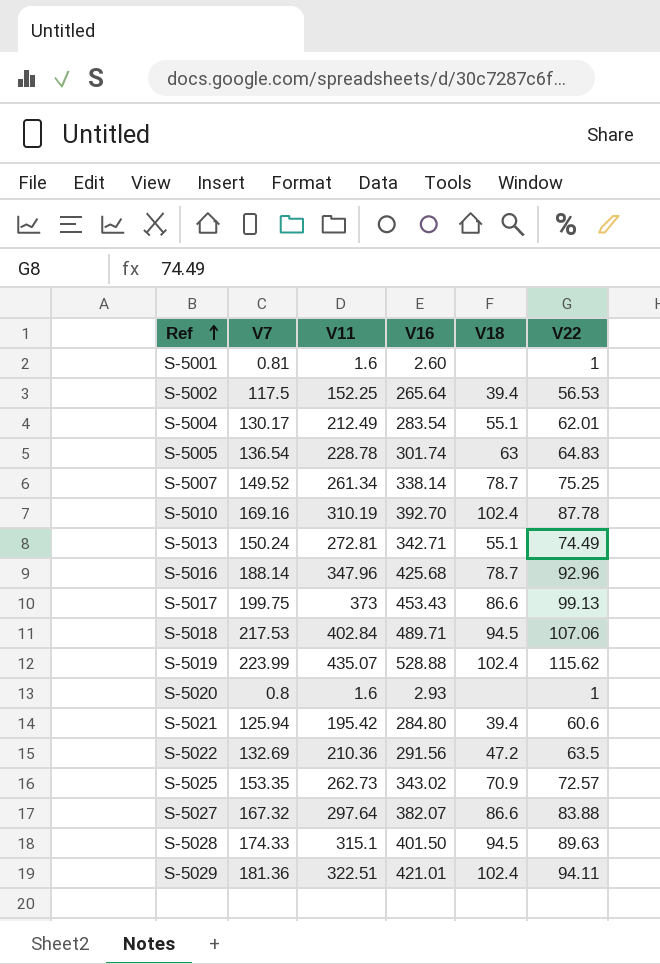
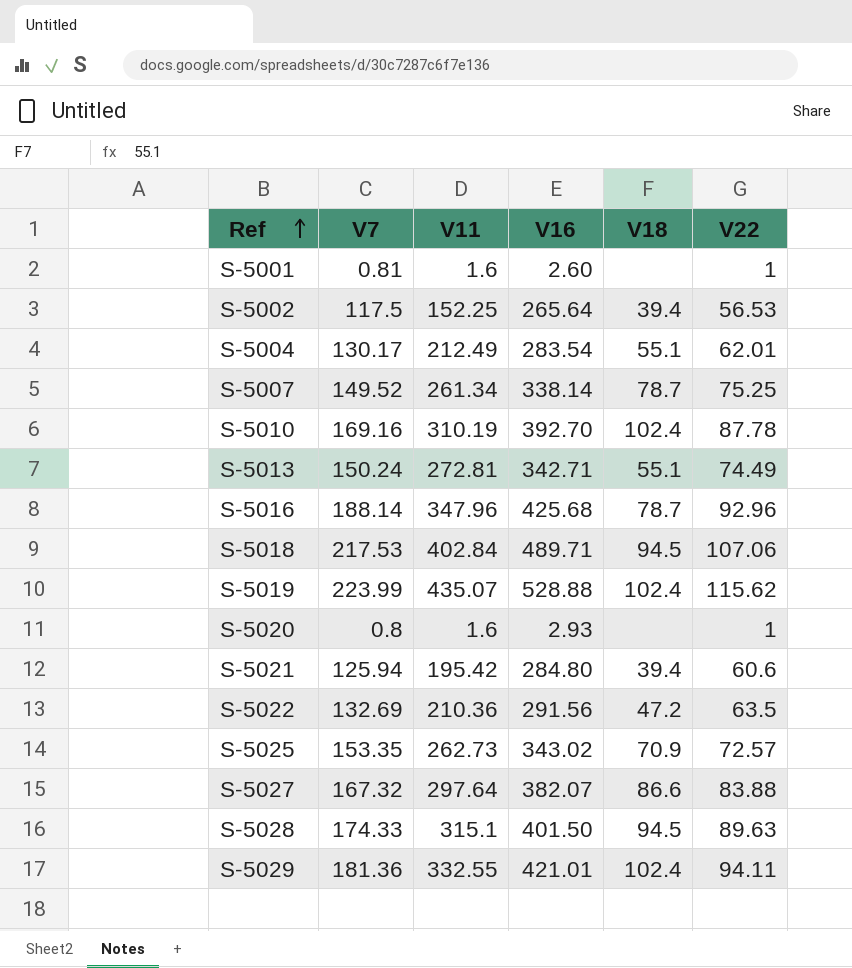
row S-5005: 136.54 | 228.78 | 301.74 | 63 | 64.83 -> none
row S-5017: 199.75 | 373 | 453.43 | 86.6 | 99.13 -> none
S-5029 | V11: 322.51 -> 332.55

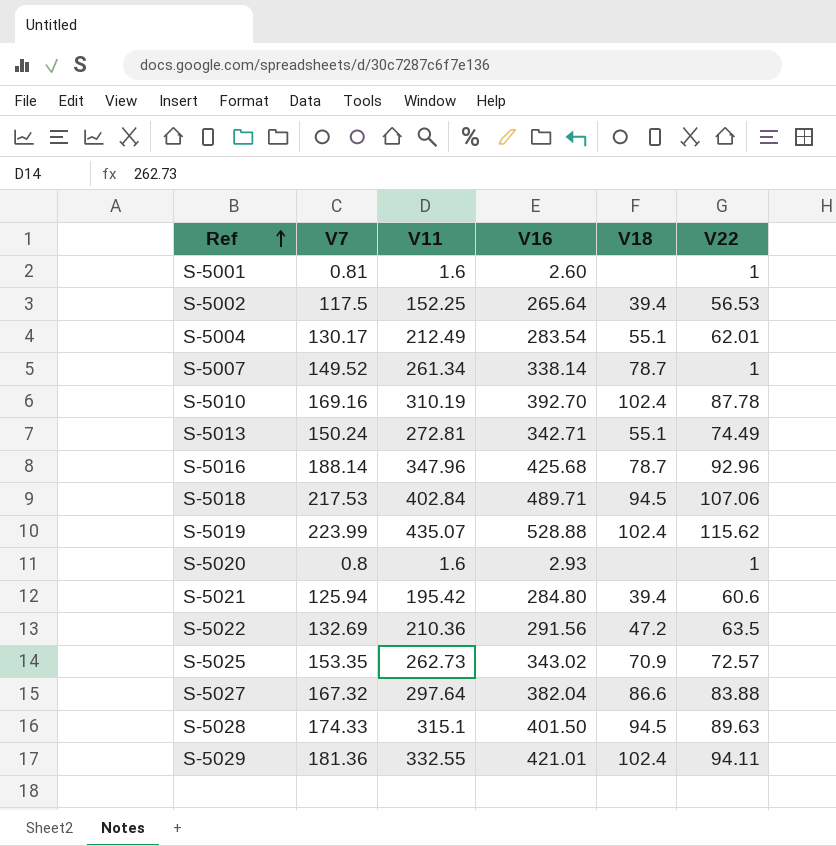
S-5007 | V22: 75.25 -> 1
S-5027 | V16: 382.07 -> 382.04

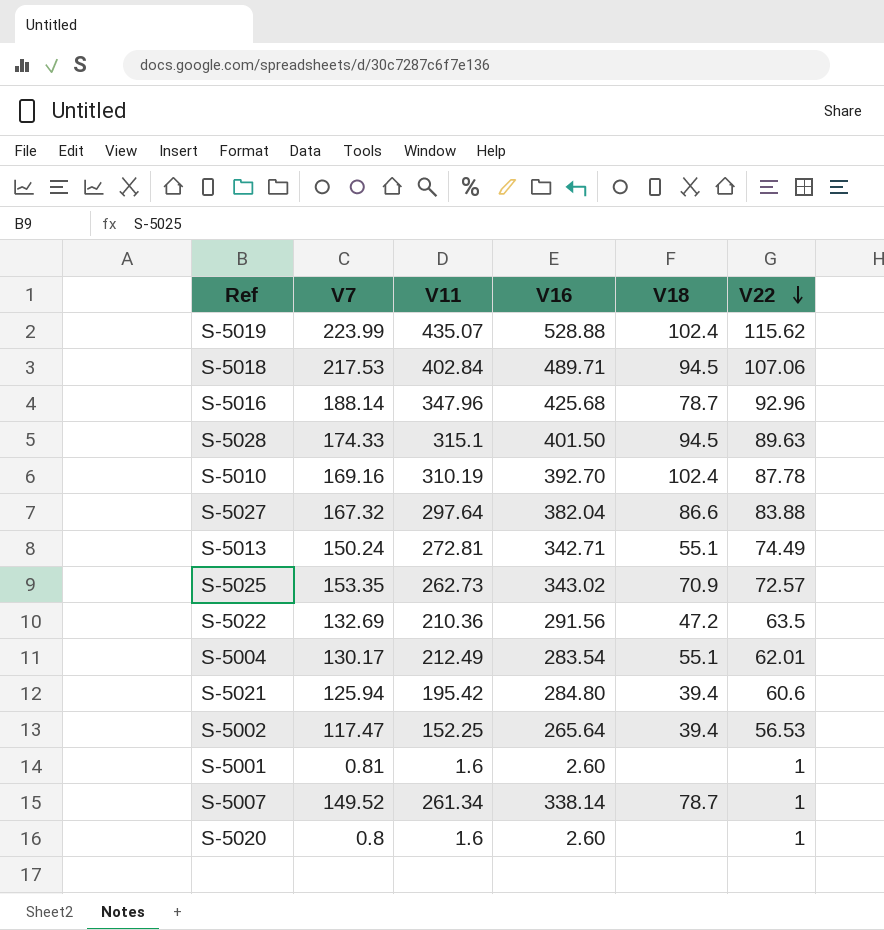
row order: Ref ascending -> V22 descending
row S-5029: 181.36 | 332.55 | 421.01 | 102.4 | 94.11 -> none
S-5002 | V7: 117.5 -> 117.47
S-5020 | V16: 2.93 -> 2.60

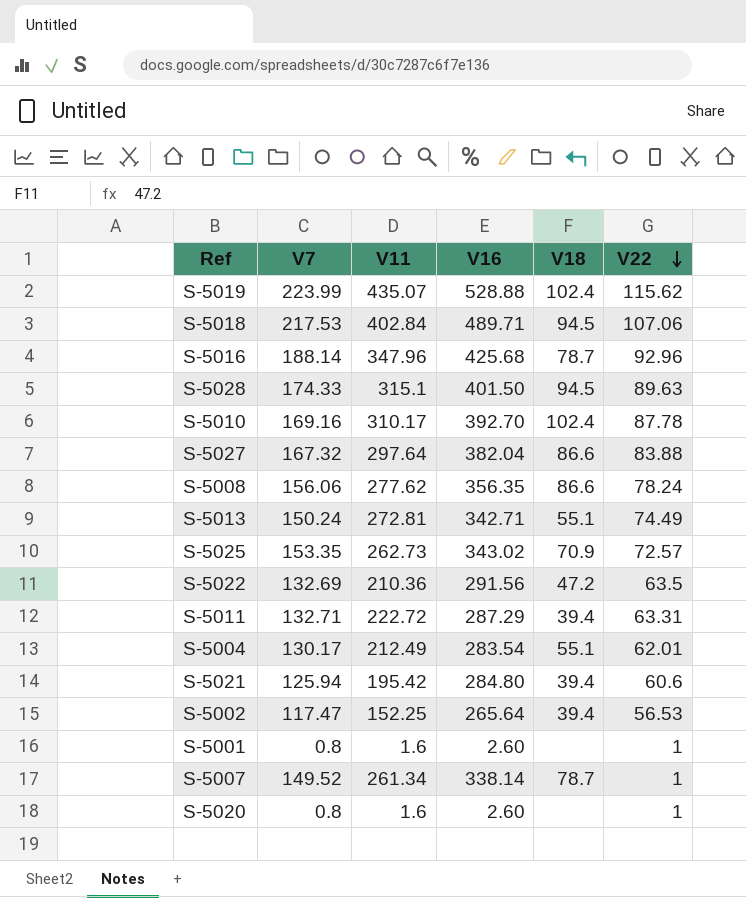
S-5010 | V11: 310.19 -> 310.17
row S-5008: none -> 156.06 | 277.62 | 356.35 | 86.6 | 78.24
row S-5011: none -> 132.71 | 222.72 | 287.29 | 39.4 | 63.31
S-5001 | V7: 0.81 -> 0.8

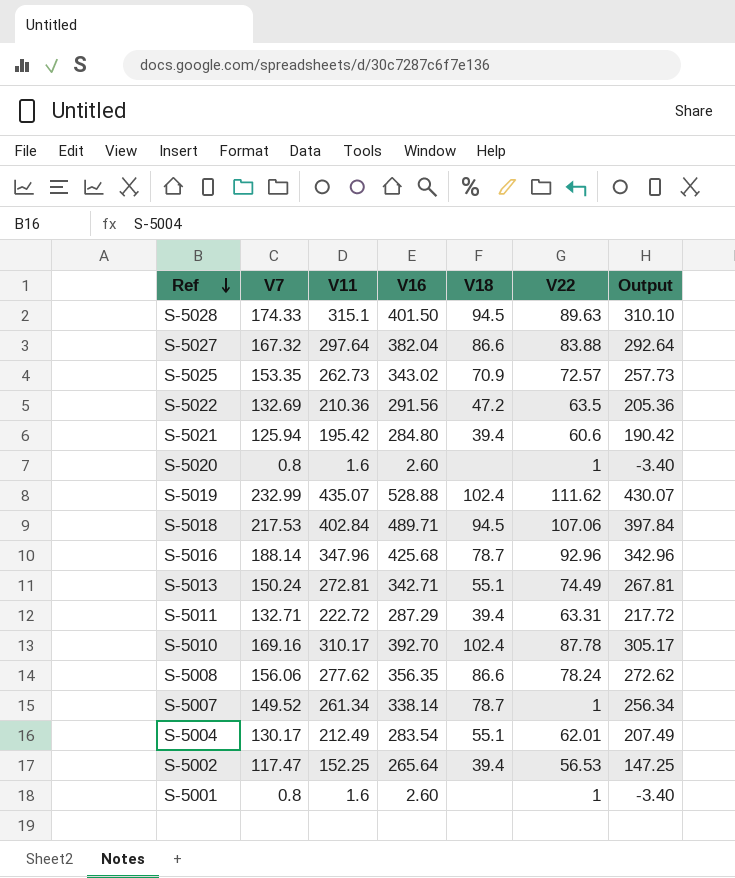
row order: V22 descending -> Ref descending
column Output | formula: none -> [V11] - 5
S-5019 | V7: 223.99 -> 232.99
S-5019 | V22: 115.62 -> 111.62

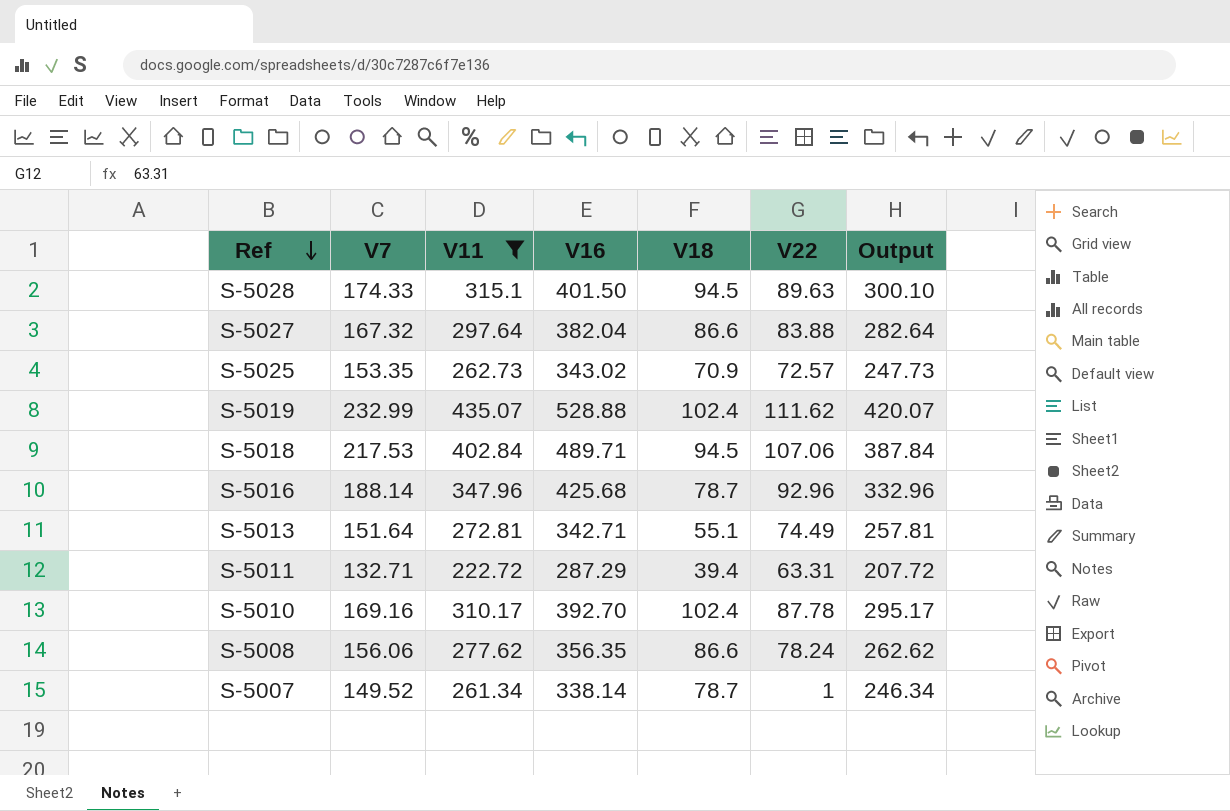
filter: none -> V11 >= 222.72
column Output | formula: [V11] - 5 -> [V11] - 15
S-5013 | V7: 150.24 -> 151.64

